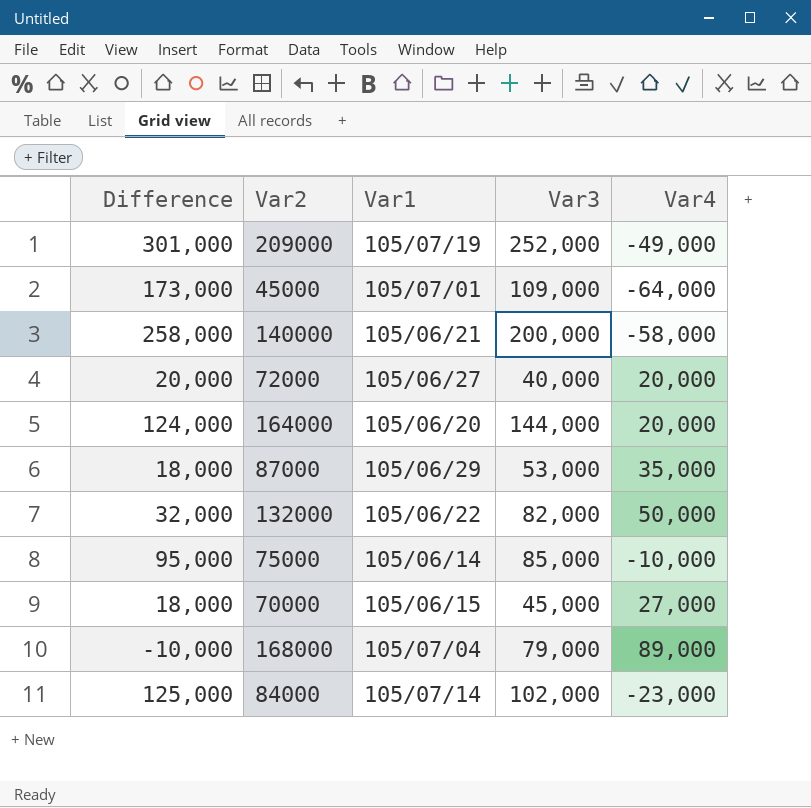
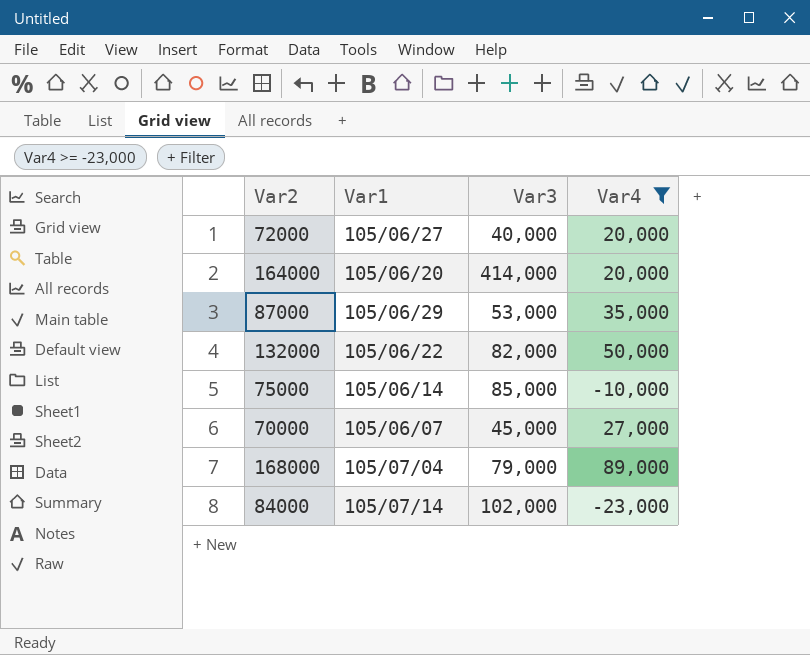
filter: none -> Var4 >= -23,000
column Difference | formula: [Var3] - [Var4] -> none
164000 | Var3: 144,000 -> 414,000
70000 | Var1: 105/06/15 -> 105/06/07

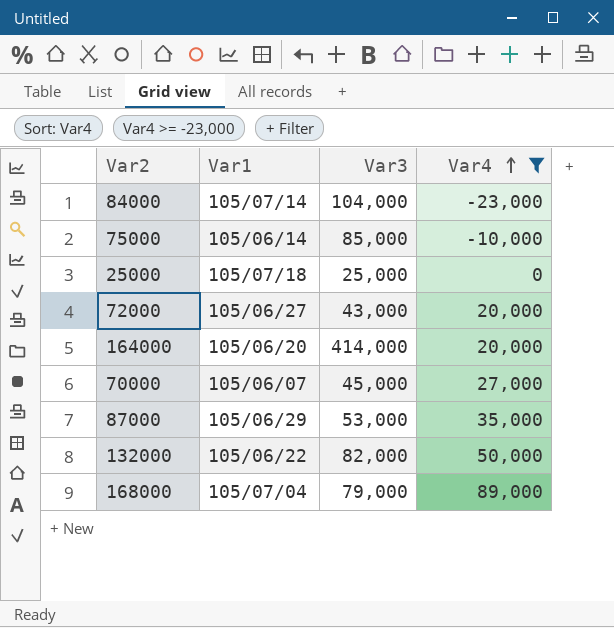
row order: none -> Var4 ascending
84000 | Var3: 102,000 -> 104,000
row 25000: none -> 105/07/18 | 25,000 | 0
72000 | Var3: 40,000 -> 43,000

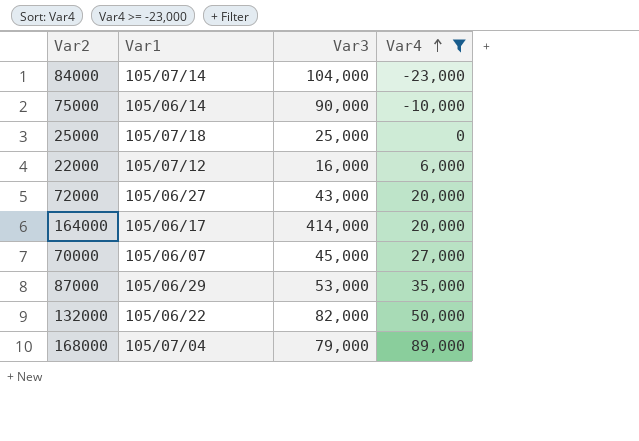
75000 | Var3: 85,000 -> 90,000
row 22000: none -> 105/07/12 | 16,000 | 6,000
164000 | Var1: 105/06/20 -> 105/06/17

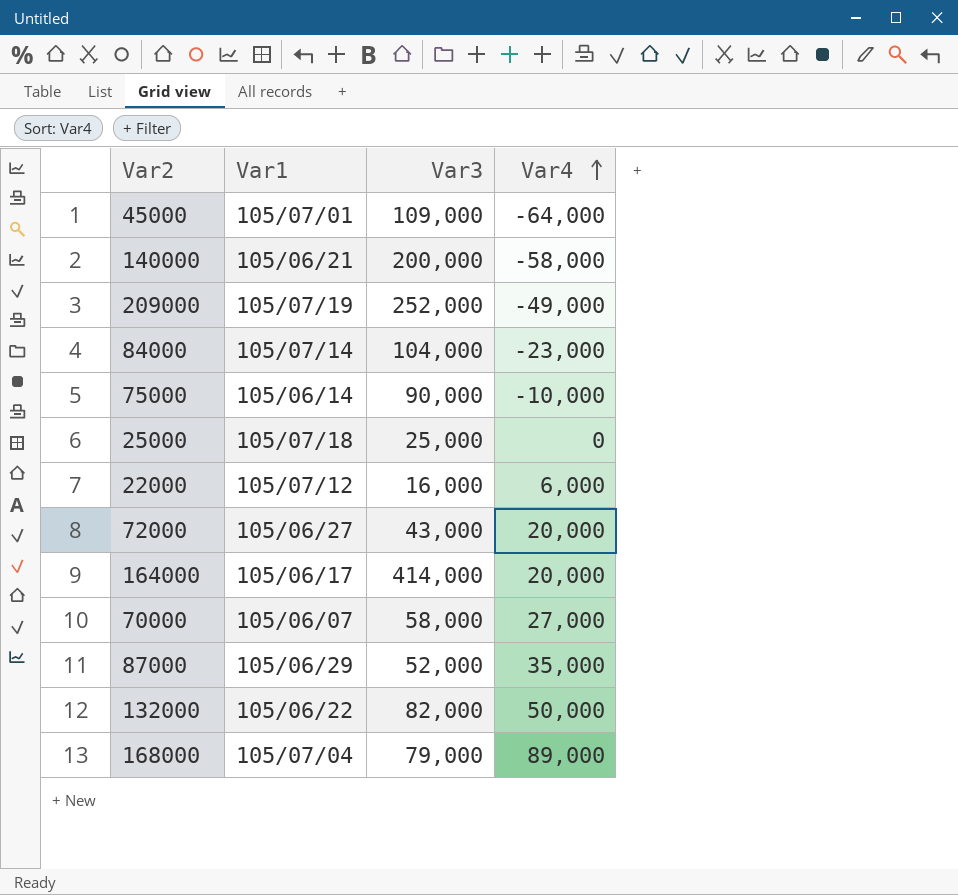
filter: Var4 >= -23,000 -> none
70000 | Var3: 45,000 -> 58,000
87000 | Var3: 53,000 -> 52,000

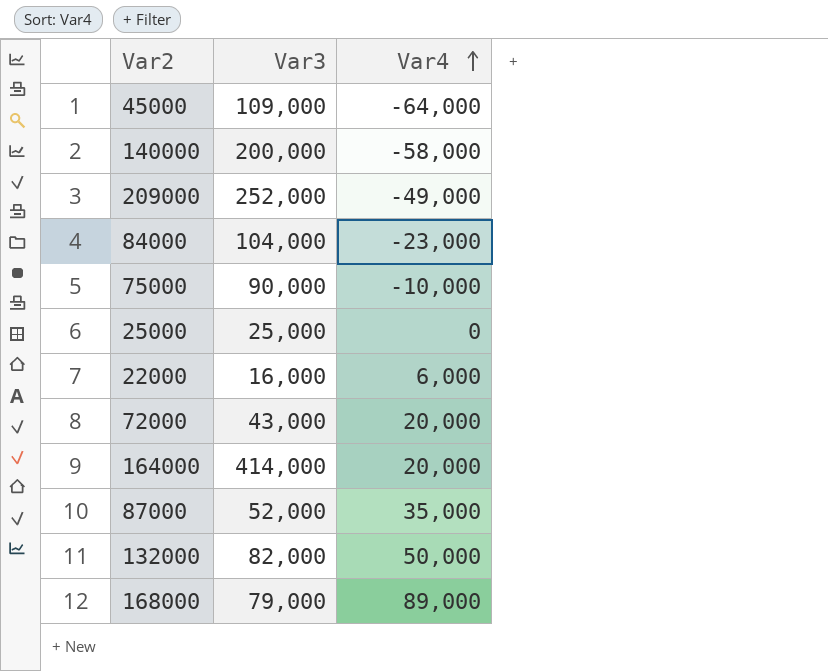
column Var1 | position: 2 -> none
row 70000: 105/06/07 | 58,000 | 27,000 -> none

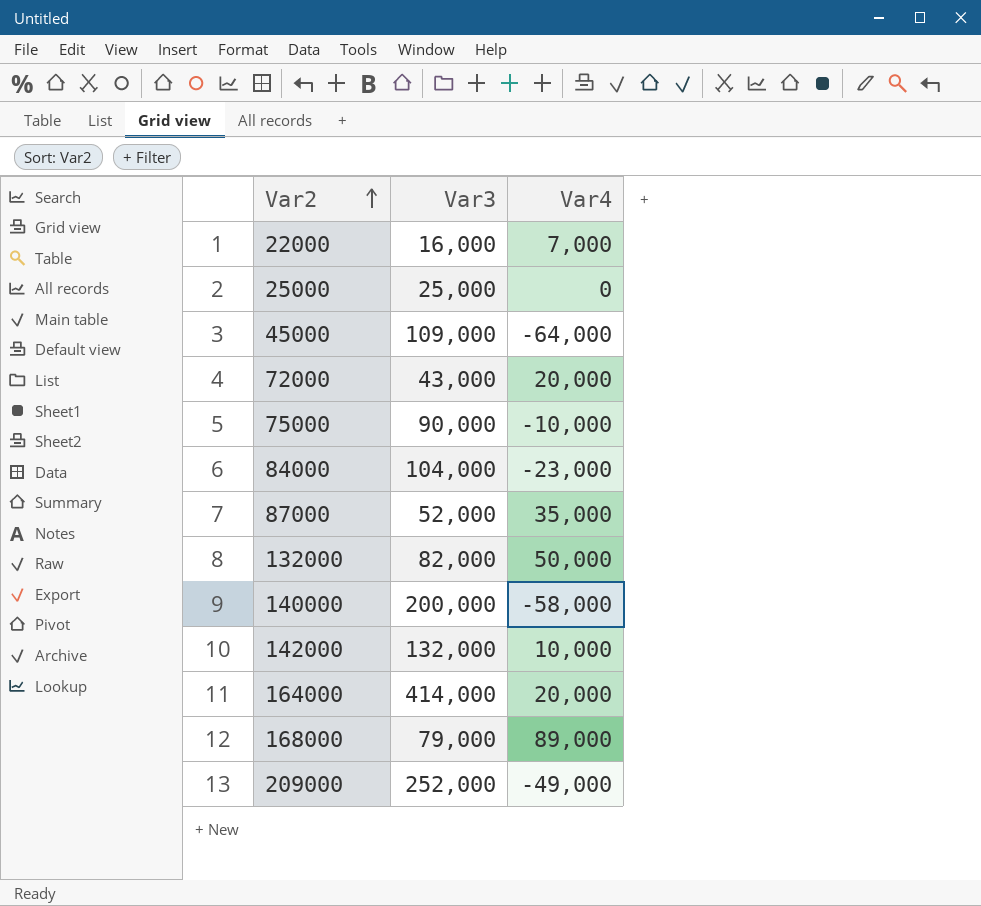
row order: Var4 ascending -> Var2 ascending
22000 | Var4: 6,000 -> 7,000
row 142000: none -> 132,000 | 10,000

